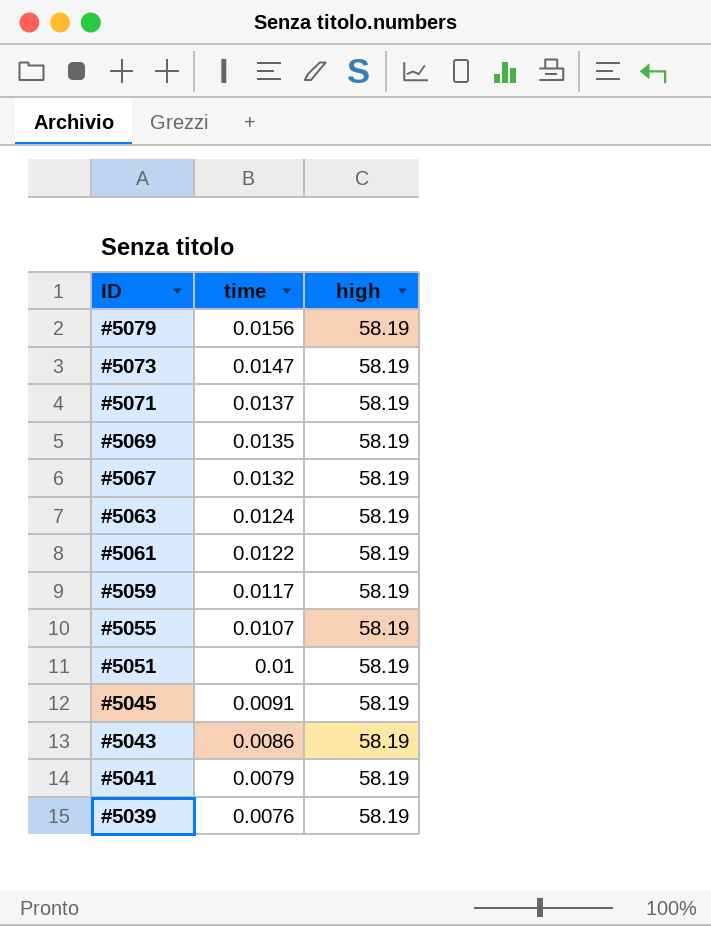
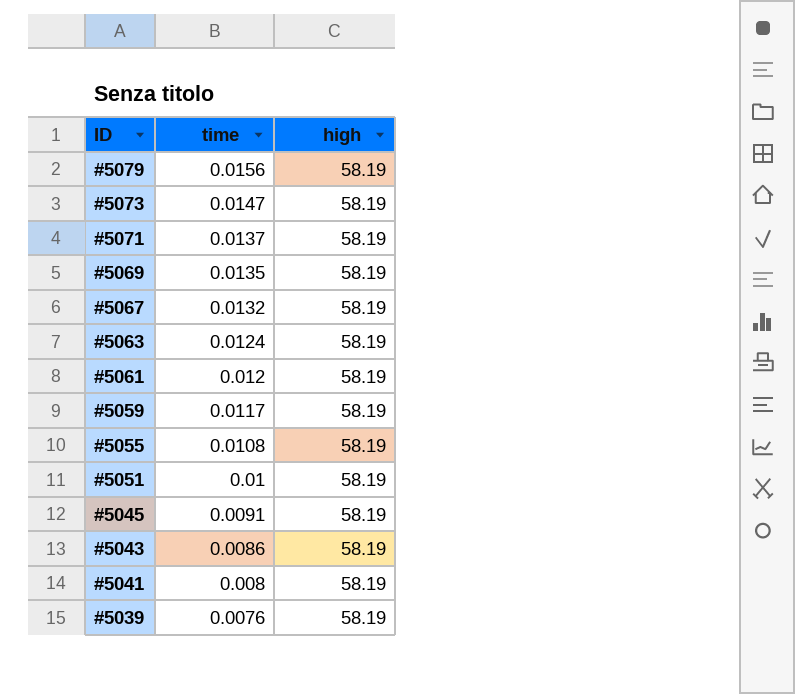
#5061 | time: 0.0122 -> 0.012
#5055 | time: 0.0107 -> 0.0108
#5041 | time: 0.0079 -> 0.008

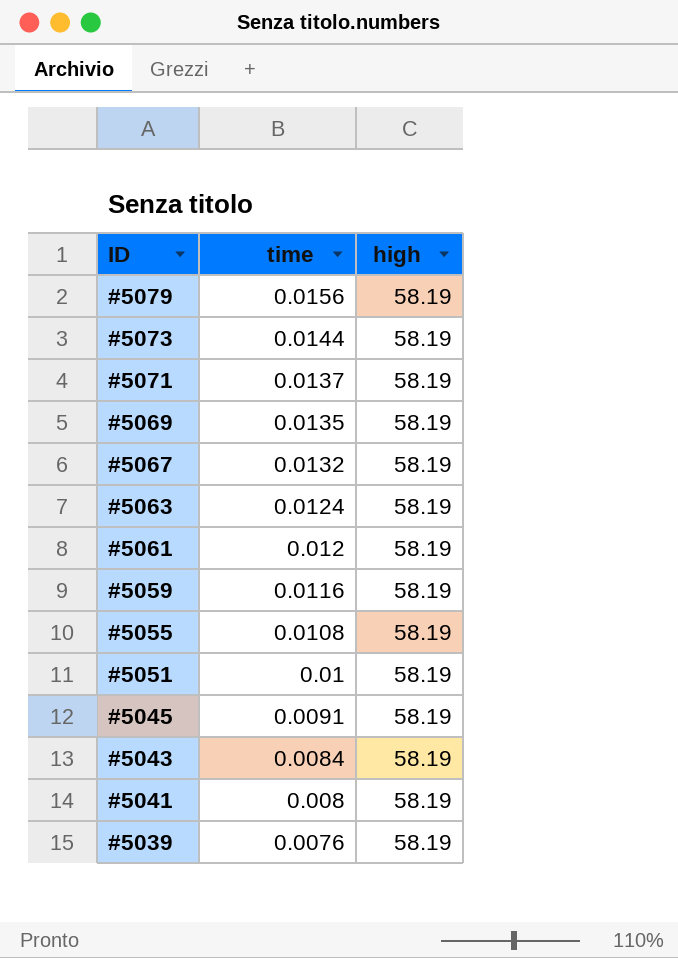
#5073 | time: 0.0147 -> 0.0144
#5059 | time: 0.0117 -> 0.0116
#5043 | time: 0.0086 -> 0.0084

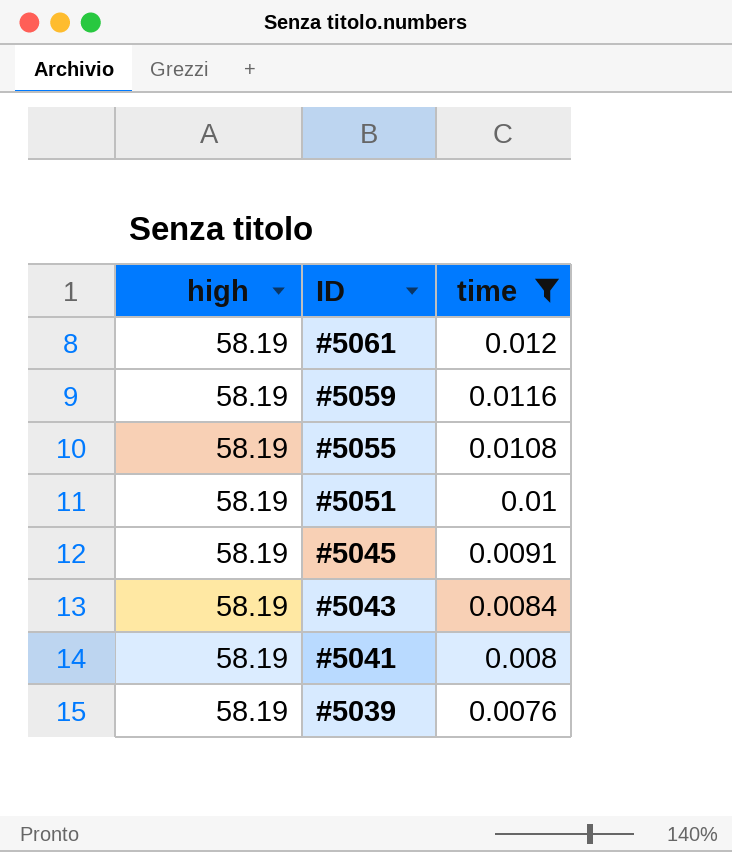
filter: none -> time <= 0.012
column high | position: 3 -> 1

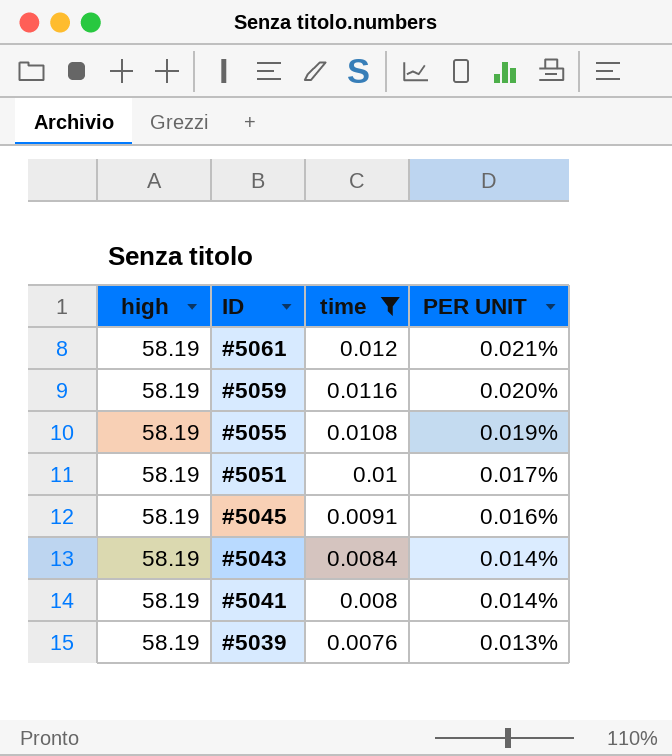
column PER UNIT | formula: none -> [time] / [high]

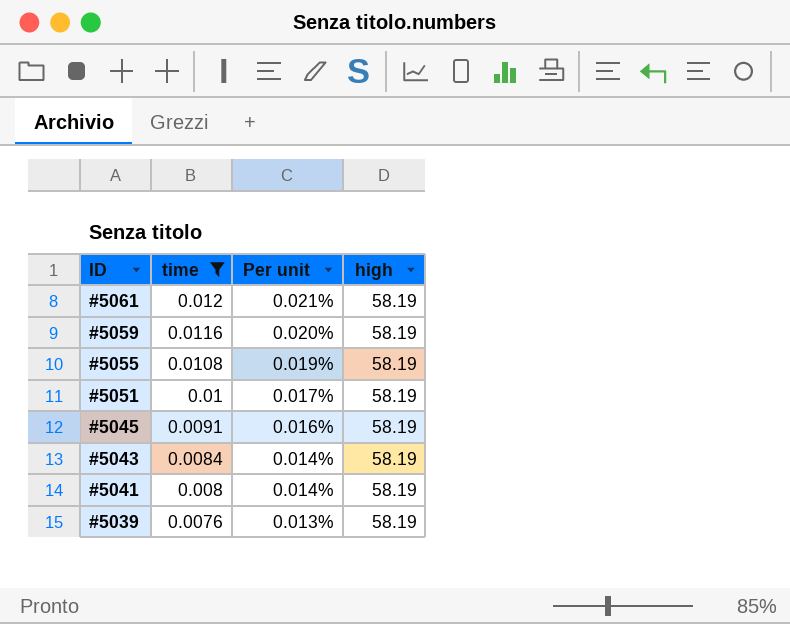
column name: PER UNIT -> Per unit
column high | position: 1 -> 4

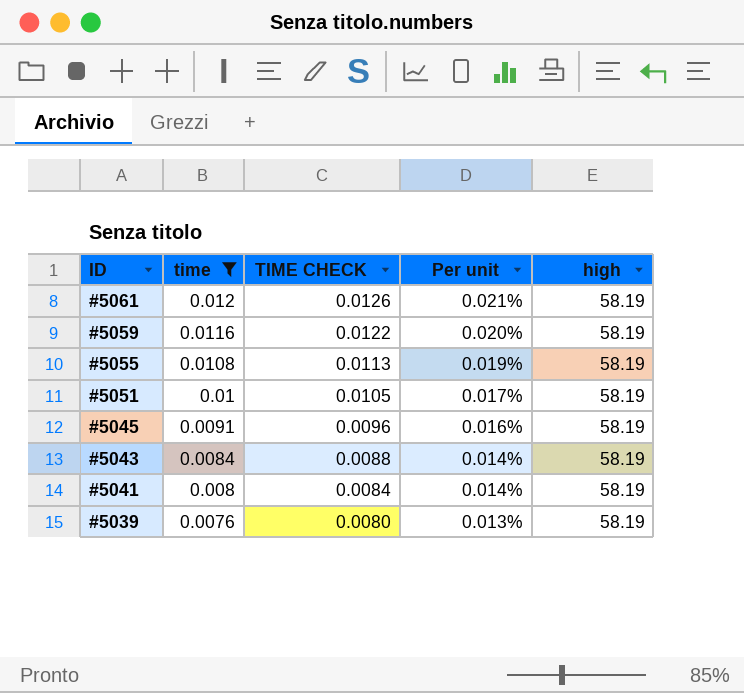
column TIME CHECK | formula: none -> [time] * 1.05

